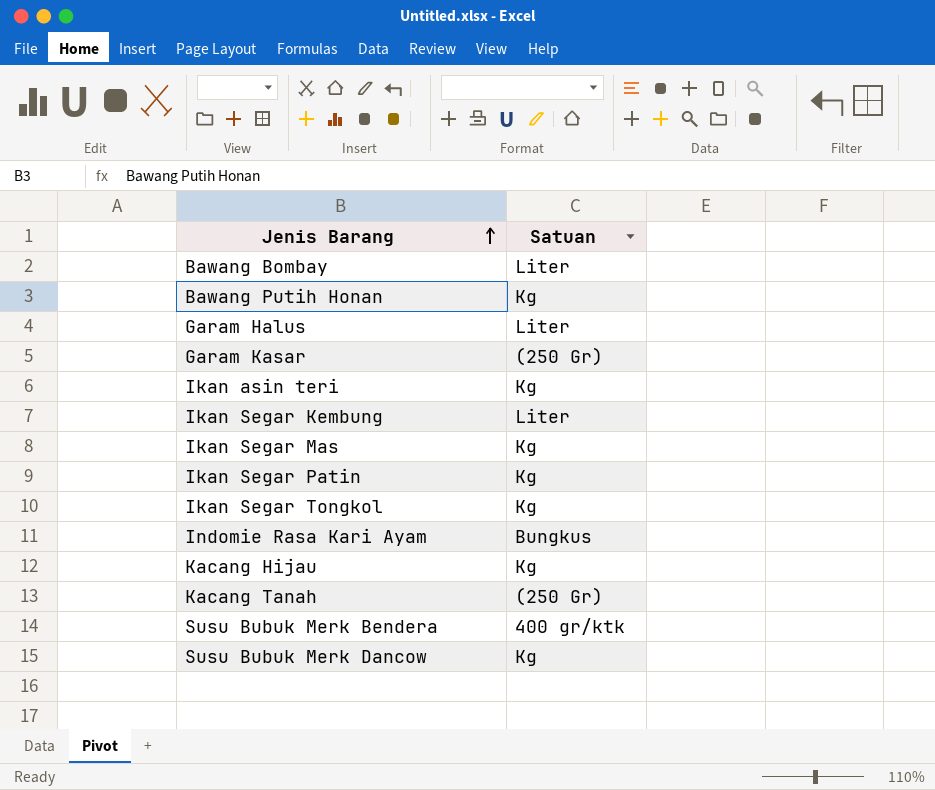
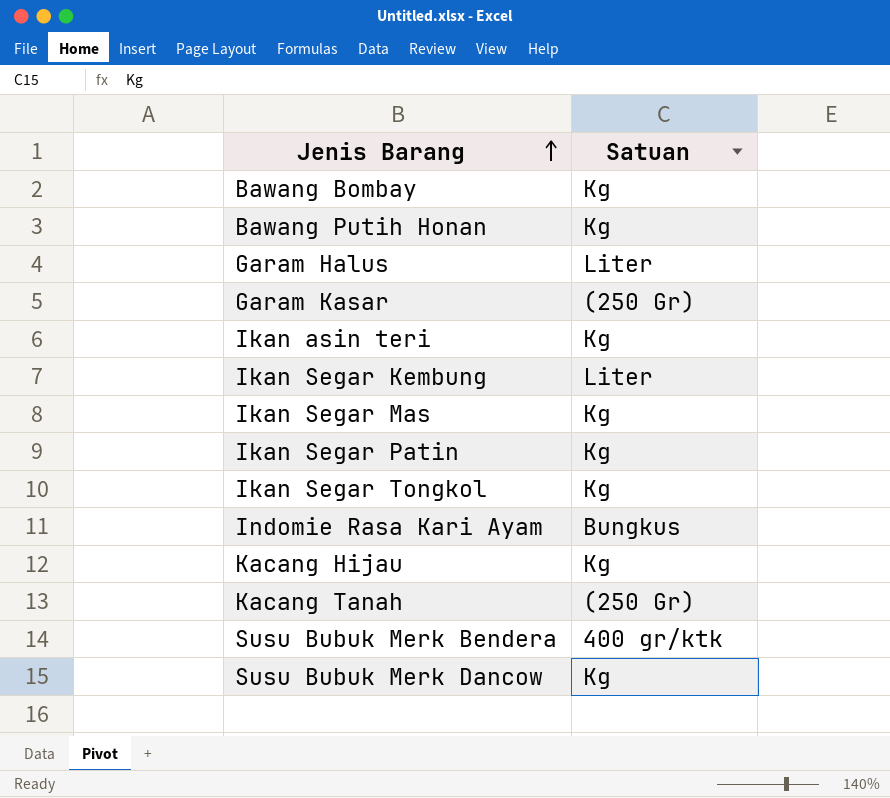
Bawang Bombay | Satuan: Liter -> Kg

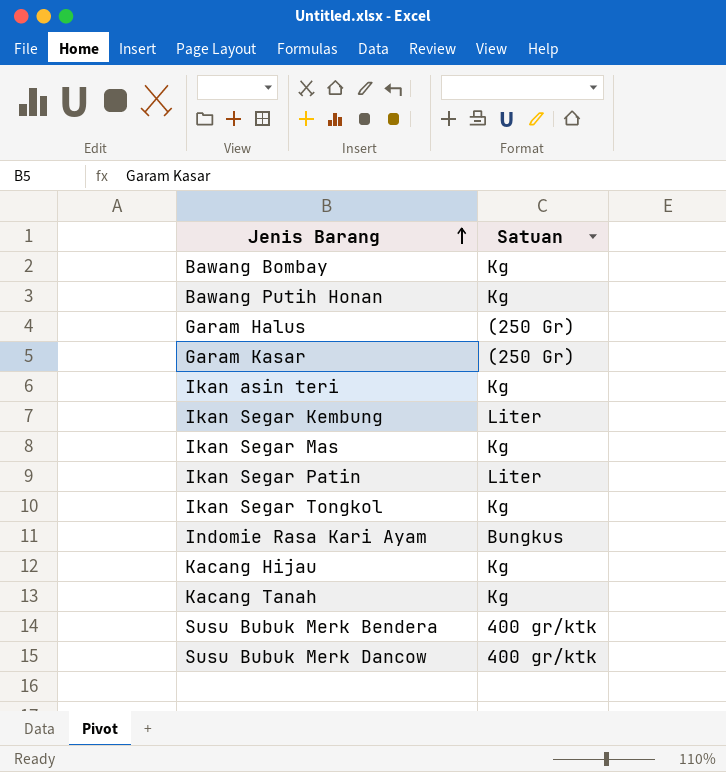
Garam Halus | Satuan: Liter -> (250 Gr)
Ikan Segar Patin | Satuan: Kg -> Liter
Kacang Tanah | Satuan: (250 Gr) -> Kg
Susu Bubuk Merk Dancow | Satuan: Kg -> 400 gr/ktk

